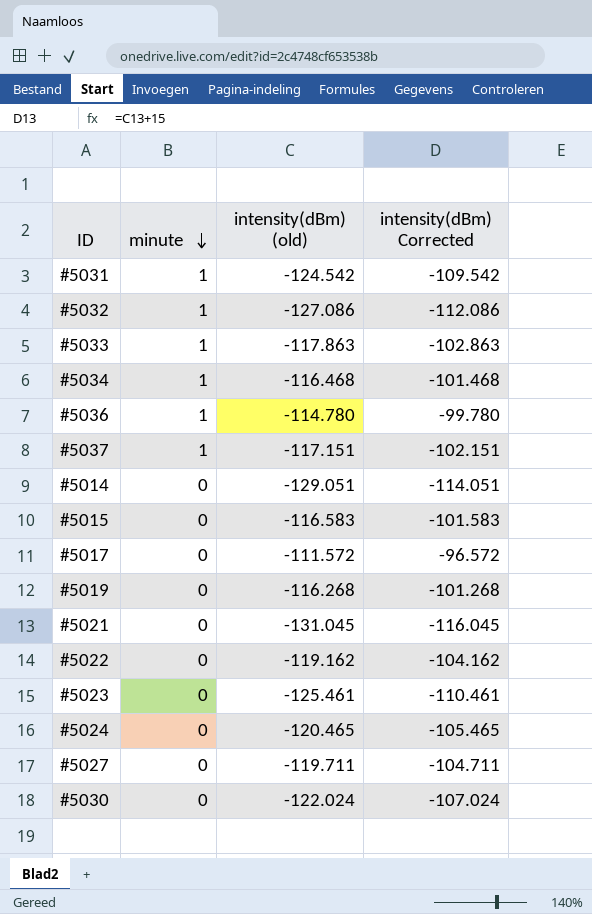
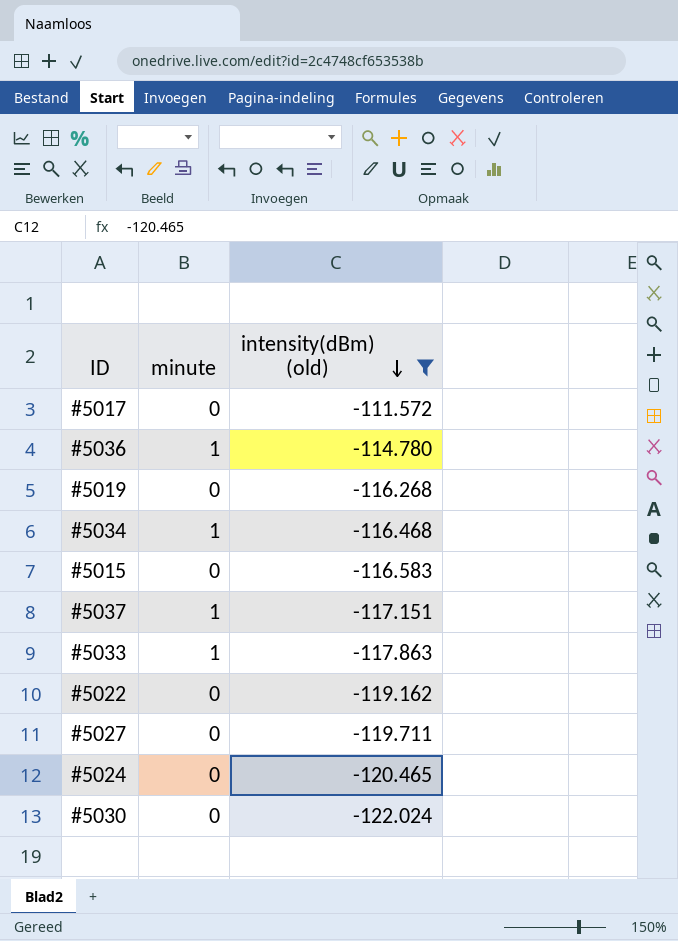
filter: none -> intensity(dBm) (old) >= -122.024
row order: minute descending -> intensity(dBm) (old) descending
column intensity(dBm) Corrected | formula: [intensity(dBm) (old)] + 15 -> none

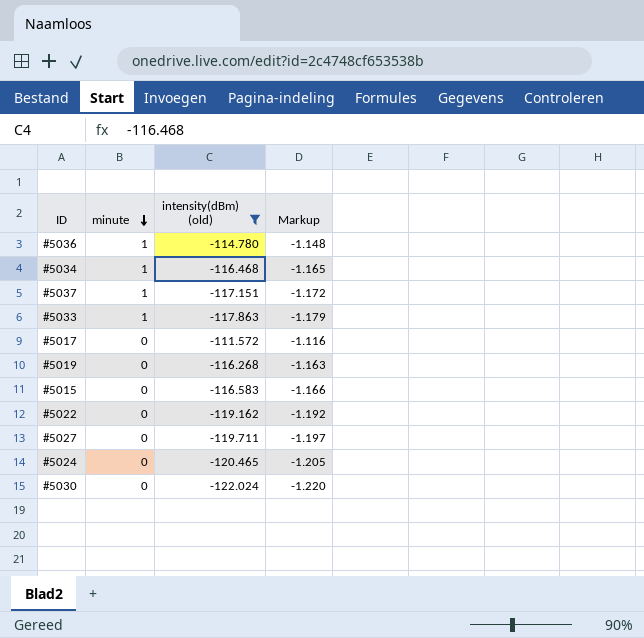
row order: intensity(dBm) (old) descending -> minute descending
column Markup | formula: none -> [intensity(dBm) (old)] * 0.01

